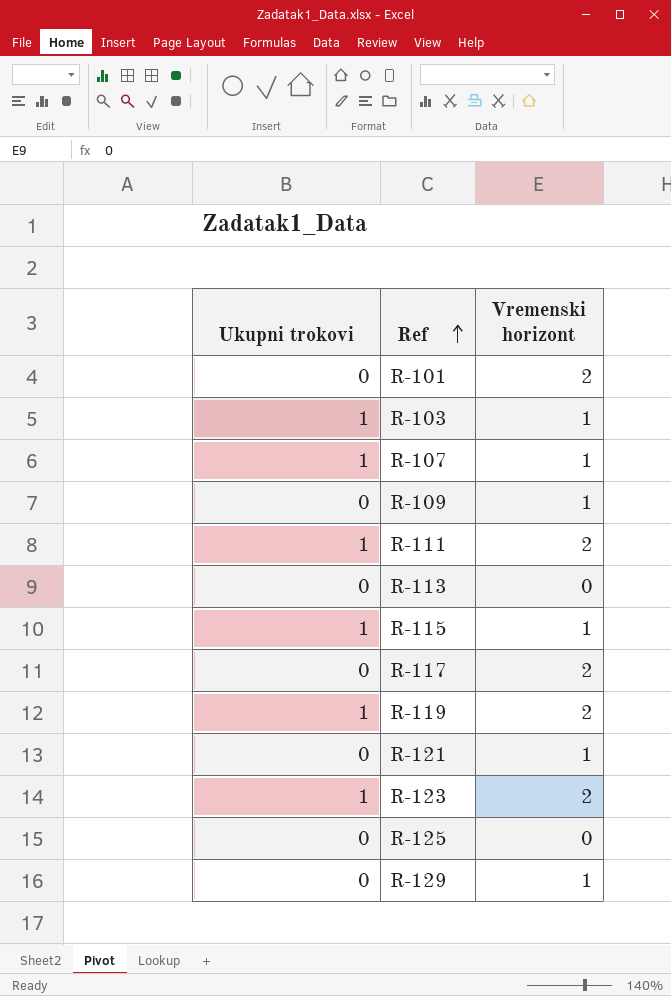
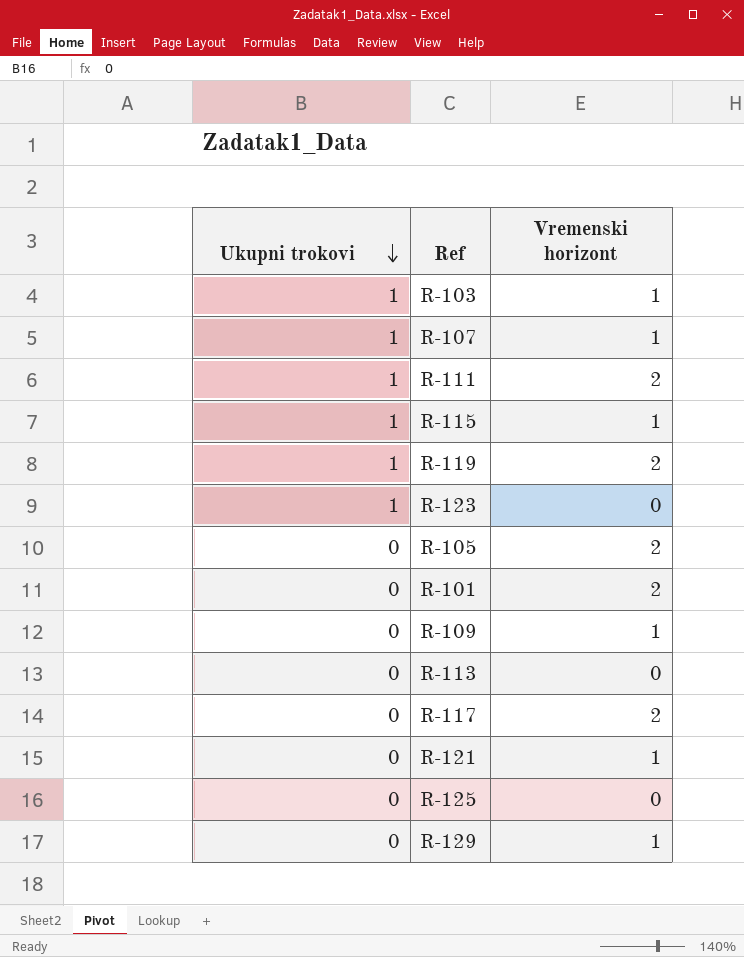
row order: Ref ascending -> Ukupni trokovi descending
R-123 | Vremenski horizont: 2 -> 0
row R-105: none -> 0 | 2

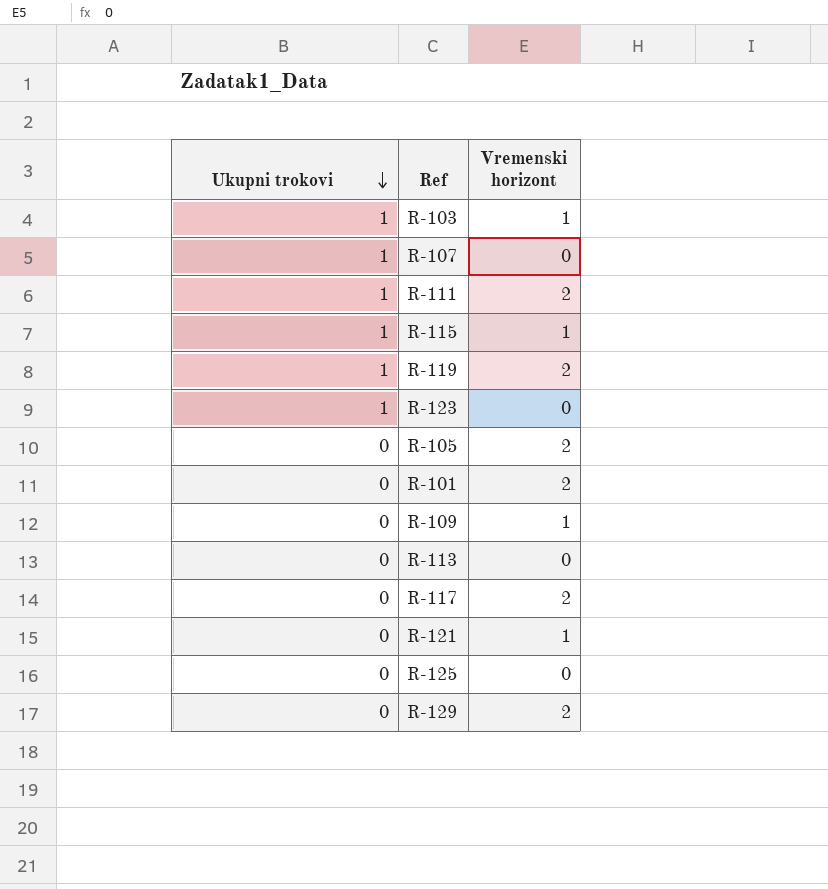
R-107 | Vremenski horizont: 1 -> 0
R-129 | Vremenski horizont: 1 -> 2

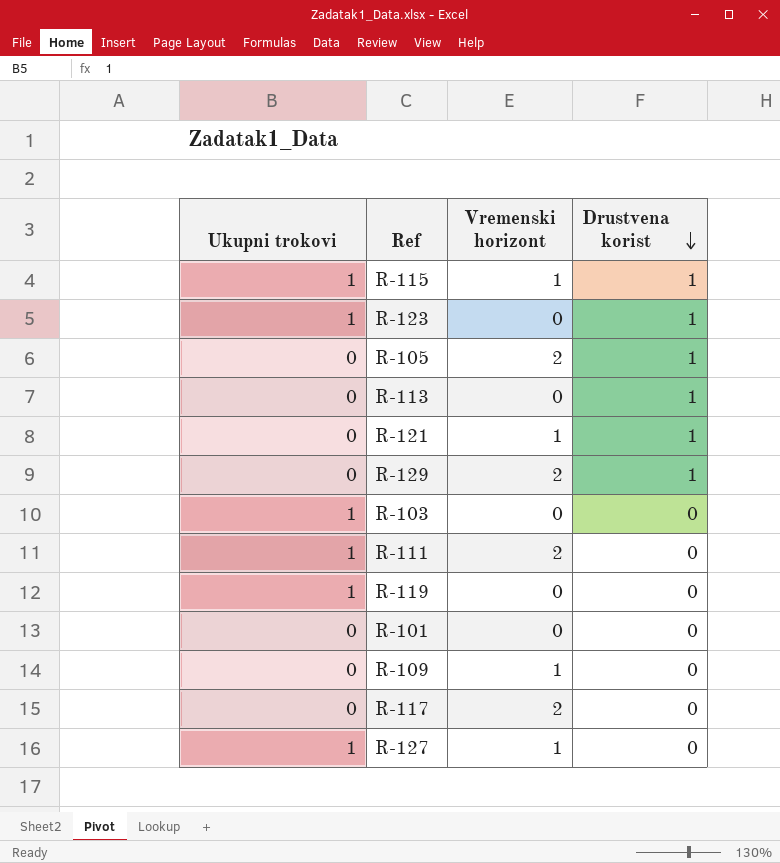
row order: Ukupni trokovi descending -> Drustvena korist descending
column Drustvena korist | position: none -> 4
row R-107: 1 | 0 -> none
row R-125: 0 | 0 -> none
R-103 | Vremenski horizont: 1 -> 0
R-119 | Vremenski horizont: 2 -> 0
R-101 | Vremenski horizont: 2 -> 0
row R-127: none -> 1 | 1 | 0

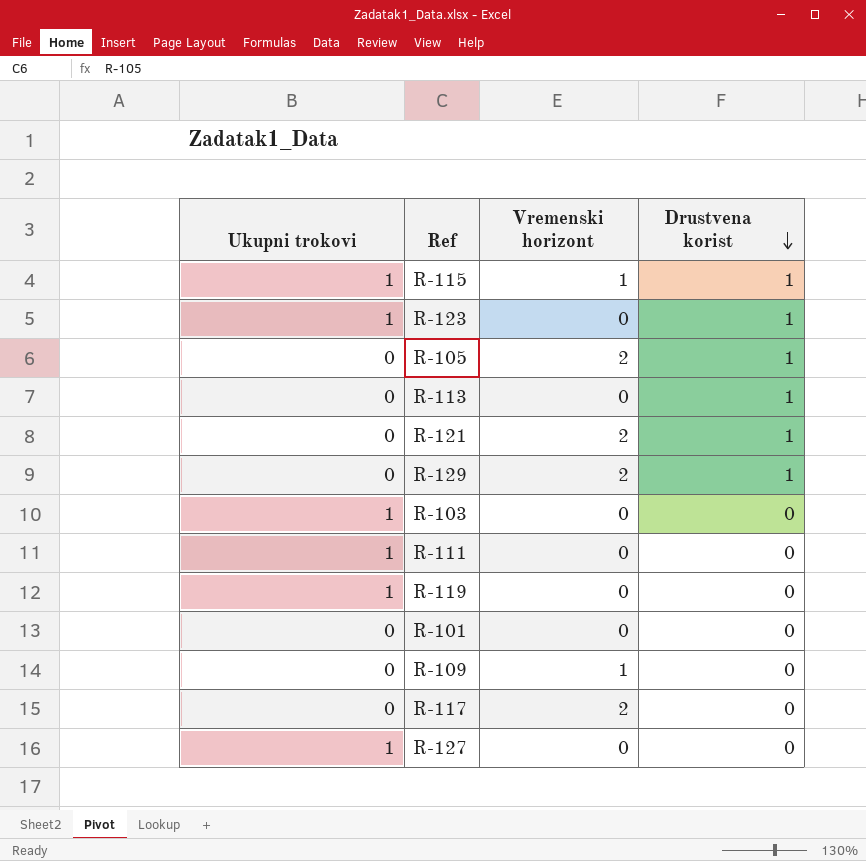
R-121 | Vremenski horizont: 1 -> 2
R-111 | Vremenski horizont: 2 -> 0
R-127 | Vremenski horizont: 1 -> 0

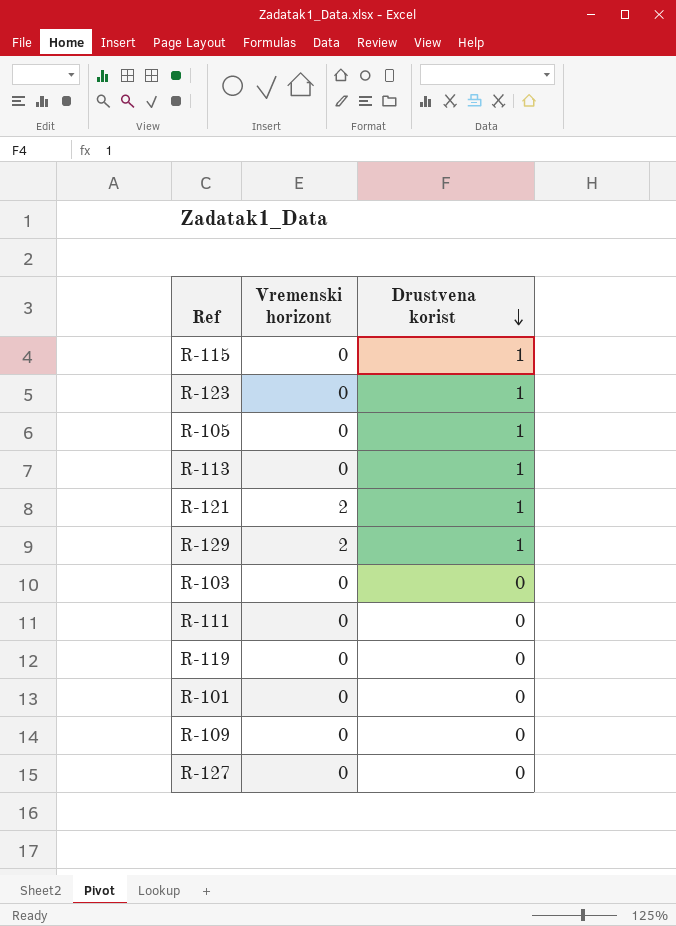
column Ukupni trokovi | position: 1 -> none
row R-117: 0 | 2 | 0 -> none
R-115 | Vremenski horizont: 1 -> 0
R-105 | Vremenski horizont: 2 -> 0
R-109 | Vremenski horizont: 1 -> 0

